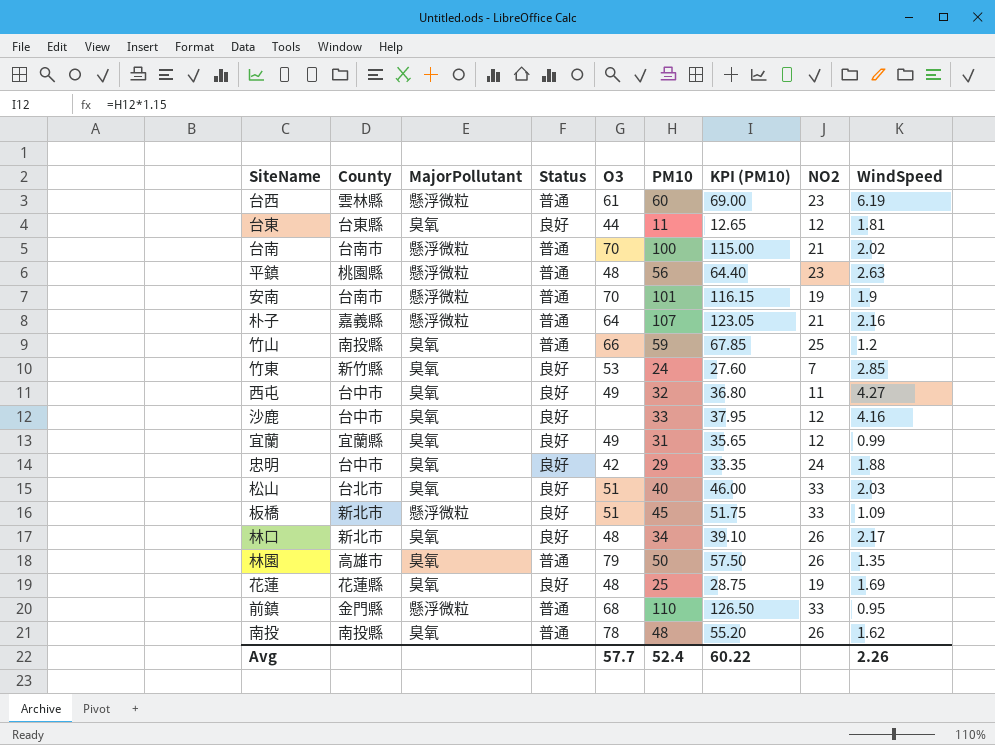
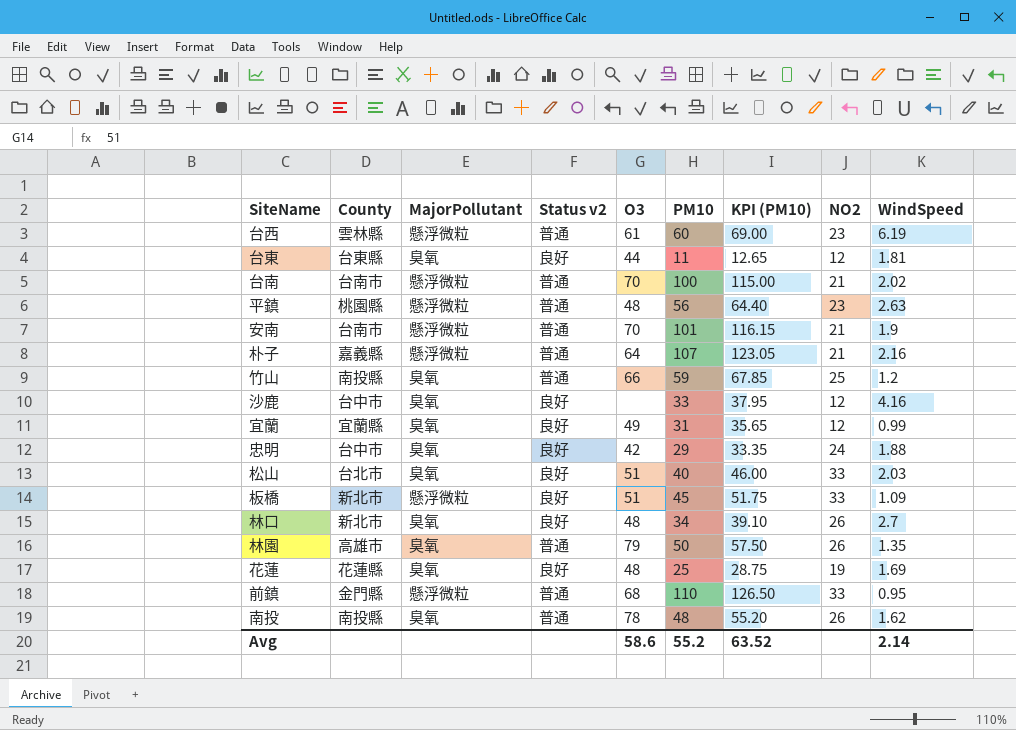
column name: Status -> Status v2
row 竹東: 新竹縣 | 臭氧 | 良好 | 53 | 24 | 27.60 | 7 | 2.85 -> none
row 西屯: 台中市 | 臭氧 | 良好 | 49 | 32 | 36.80 | 11 | 4.27 -> none
安南 | NO2: 19 -> 21
林口 | WindSpeed: 2.17 -> 2.7
Avg | O3: 57.7 -> 58.6
Avg | PM10: 52.4 -> 55.2
Avg | KPI (PM10): 60.22 -> 63.52
Avg | WindSpeed: 2.26 -> 2.14

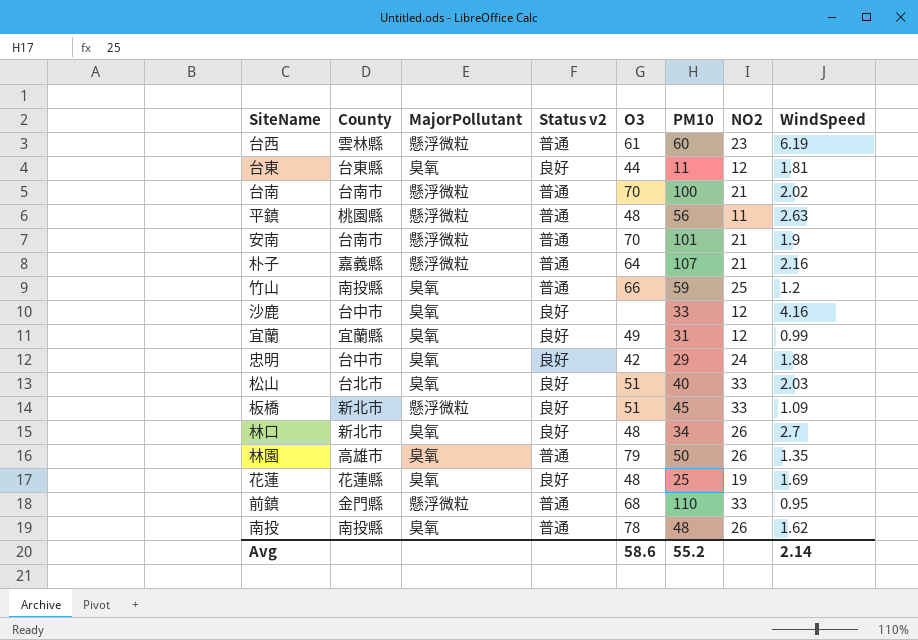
column KPI (PM10) | formula: [PM10] * 1.15 -> none
平鎮 | NO2: 23 -> 11

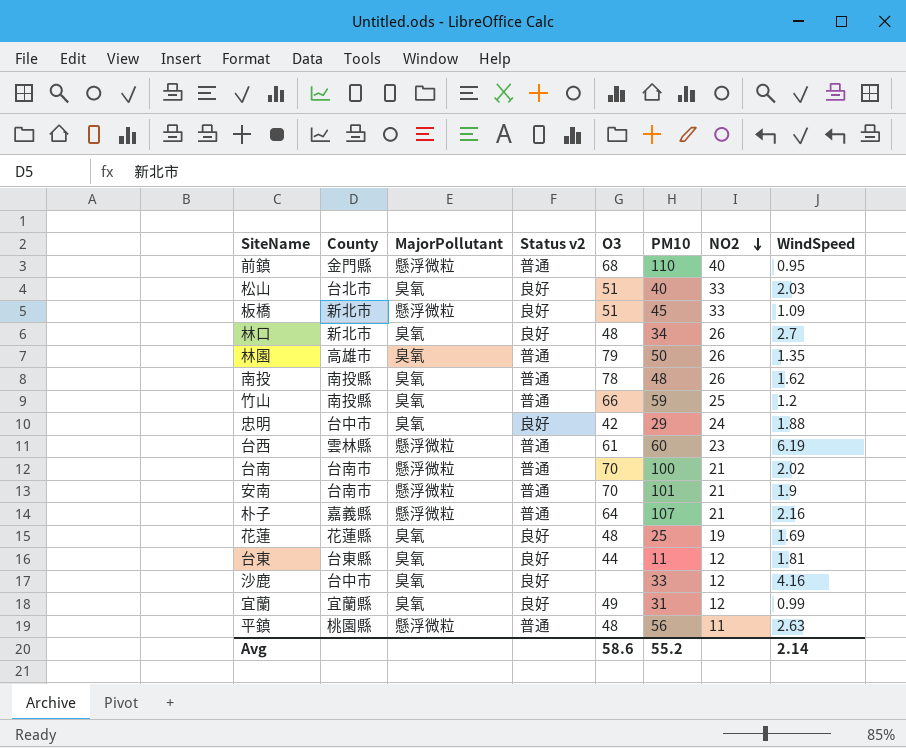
row order: none -> NO2 descending
前鎮 | NO2: 33 -> 40

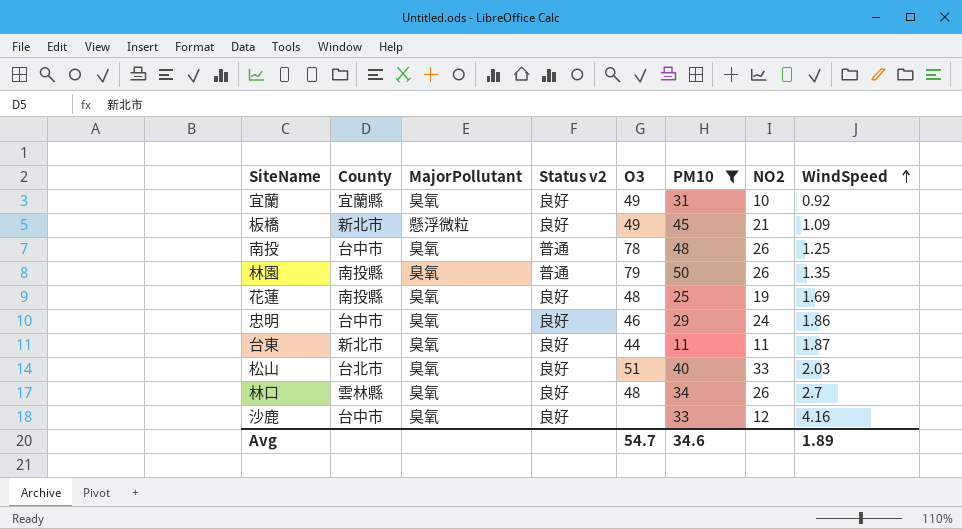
filter: none -> PM10 <= 50
row order: NO2 descending -> WindSpeed ascending
宜蘭 | NO2: 12 -> 10
宜蘭 | WindSpeed: 0.99 -> 0.92
板橋 | O3: 51 -> 49
板橋 | NO2: 33 -> 21
南投 | County: 南投縣 -> 台中市
南投 | WindSpeed: 1.62 -> 1.25
林園 | County: 高雄市 -> 南投縣
花蓮 | County: 花蓮縣 -> 南投縣
忠明 | O3: 42 -> 46
忠明 | WindSpeed: 1.88 -> 1.86
台東 | County: 台東縣 -> 新北市
台東 | NO2: 12 -> 11
台東 | WindSpeed: 1.81 -> 1.87
林口 | County: 新北市 -> 雲林縣
Avg | O3: 58.6 -> 54.7
Avg | PM10: 55.2 -> 34.6
Avg | WindSpeed: 2.14 -> 1.89

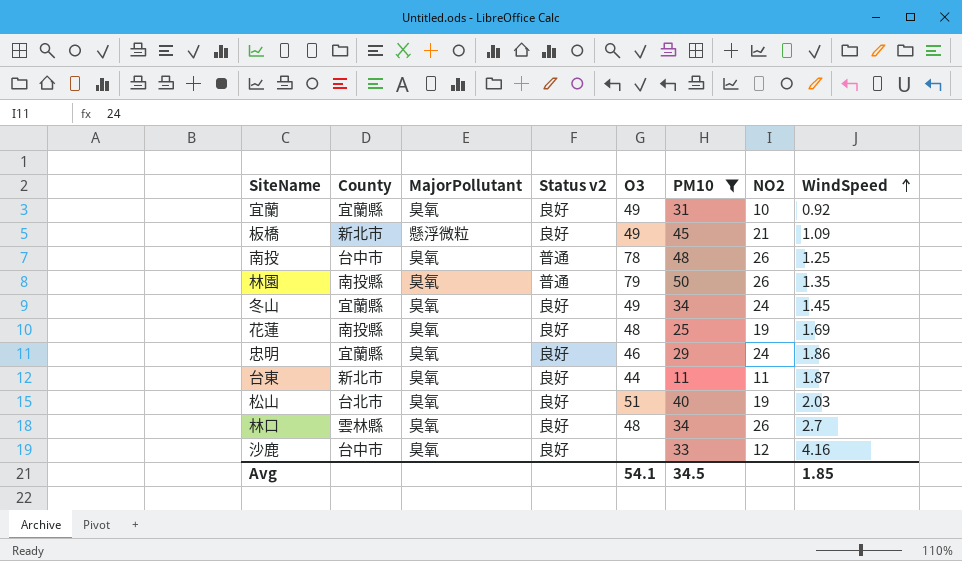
row 冬山: none -> 宜蘭縣 | 臭氧 | 良好 | 49 | 34 | 24 | 1.45
忠明 | County: 台中市 -> 宜蘭縣
松山 | NO2: 33 -> 19
Avg | O3: 54.7 -> 54.1
Avg | PM10: 34.6 -> 34.5
Avg | WindSpeed: 1.89 -> 1.85

